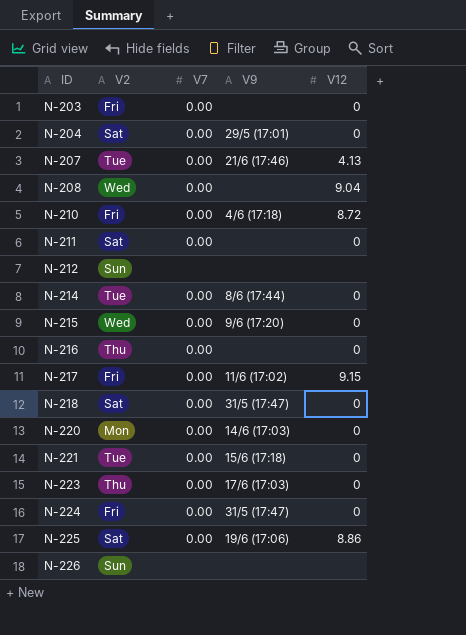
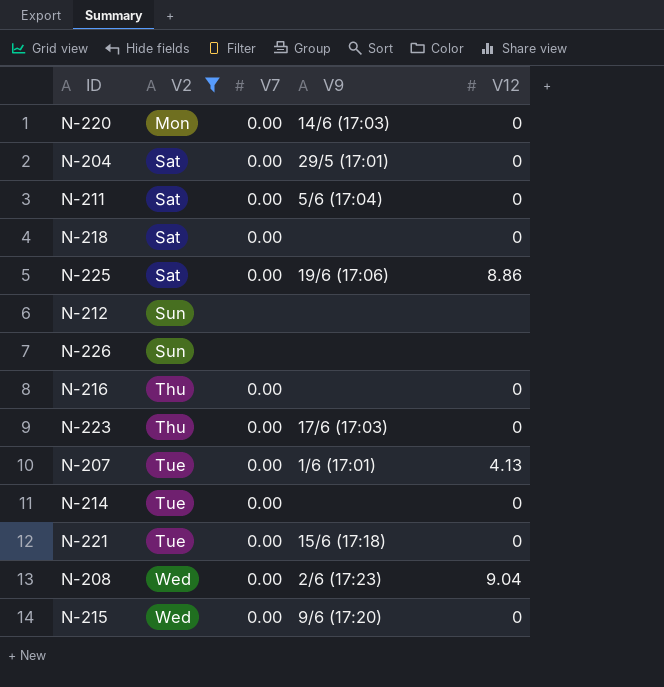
filter: none -> V2 != Fri
row order: ID ascending -> V2 ascending
N-211 | V9: none -> 5/6 (17:04)
N-218 | V9: 31/5 (17:47) -> none
N-207 | V9: 21/6 (17:46) -> 1/6 (17:01)
N-214 | V9: 8/6 (17:44) -> none
N-208 | V9: none -> 2/6 (17:23)

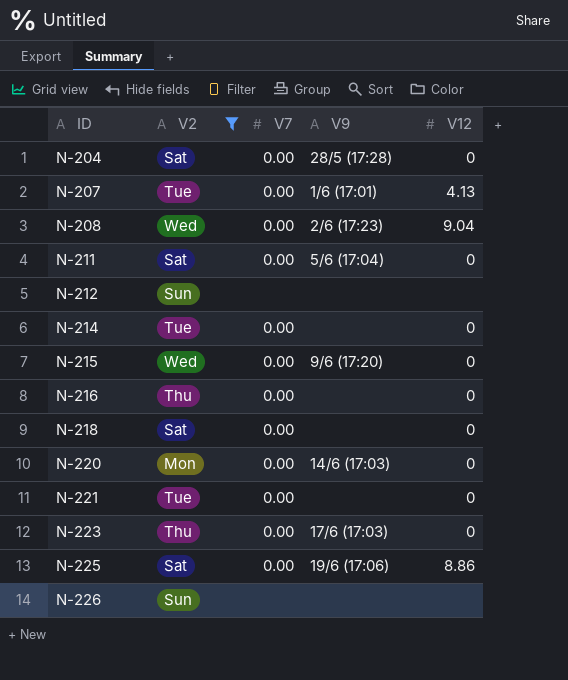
row order: V2 ascending -> ID ascending
N-204 | V9: 29/5 (17:01) -> 28/5 (17:28)
N-221 | V9: 15/6 (17:18) -> none

